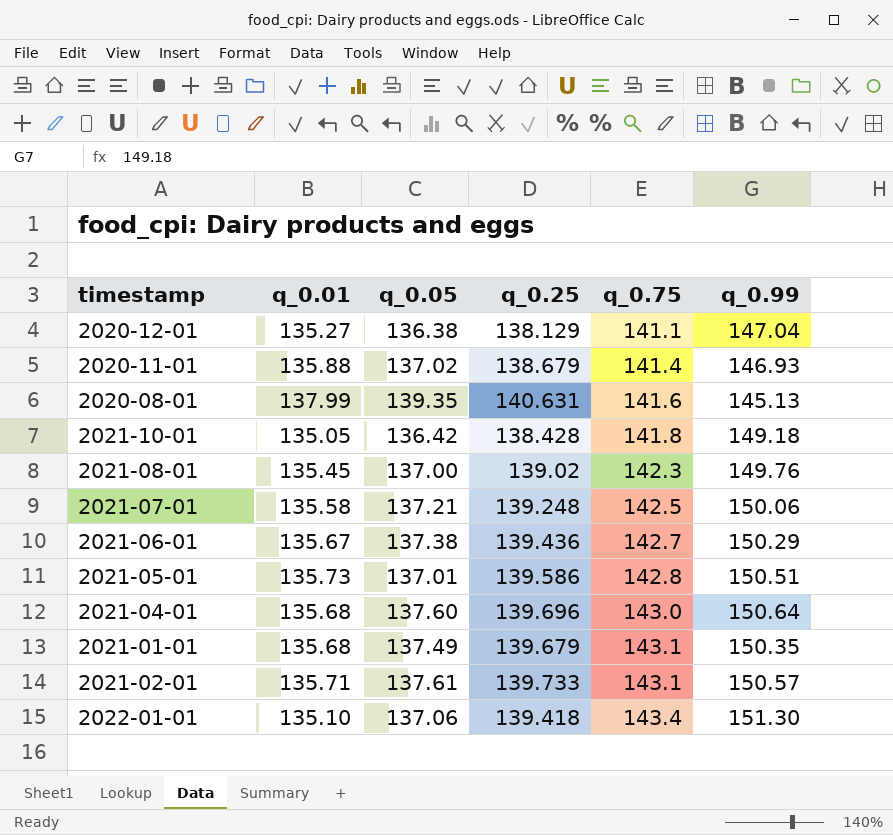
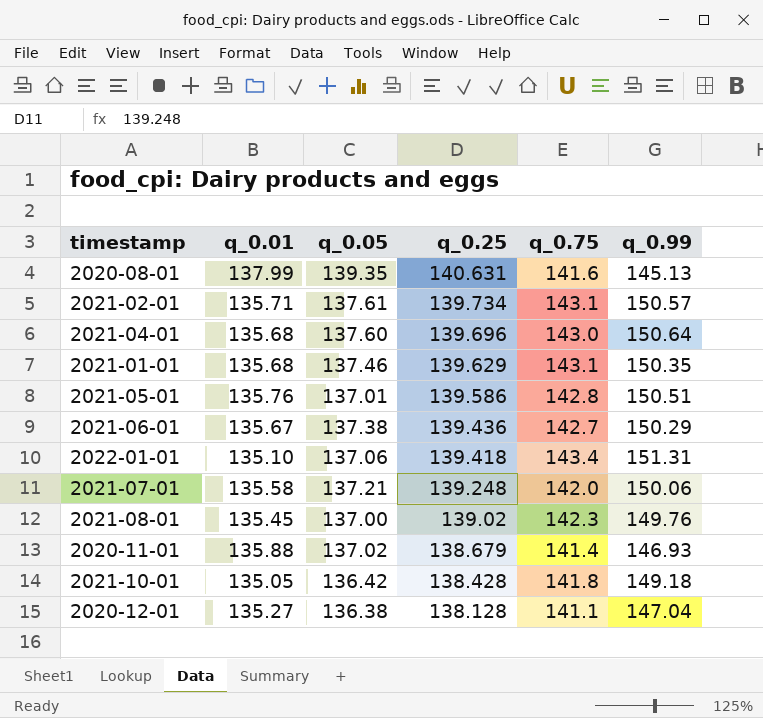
row order: q_0.75 ascending -> q_0.25 descending
2021-02-01 | q_0.25: 139.733 -> 139.734
2021-01-01 | q_0.05: 137.49 -> 137.46
2021-01-01 | q_0.25: 139.679 -> 139.629
2021-05-01 | q_0.01: 135.73 -> 135.76
2022-01-01 | q_0.99: 151.30 -> 151.31
2021-07-01 | q_0.75: 142.5 -> 142.0
2020-12-01 | q_0.25: 138.129 -> 138.128

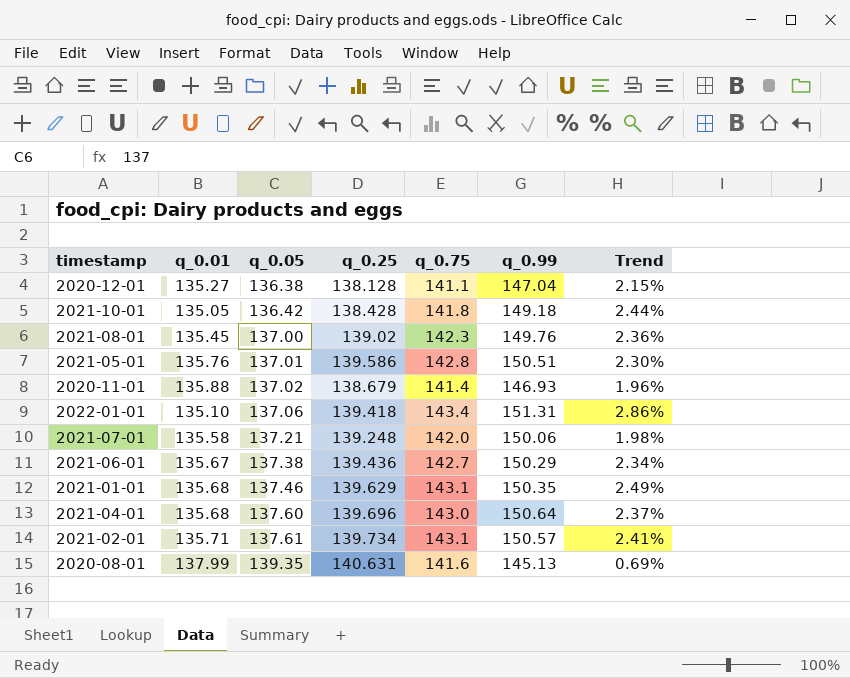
row order: q_0.25 descending -> q_0.05 ascending
column Trend | formula: none -> ([q_0.75] - [q_0.25]) / [q_0.25]

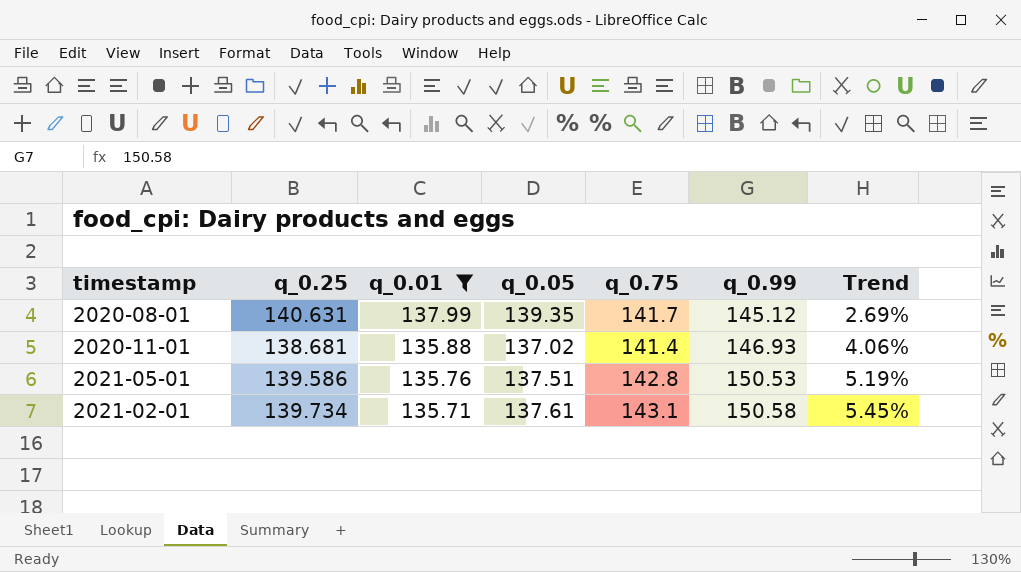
filter: none -> q_0.01 >= 135.71
row order: q_0.05 ascending -> q_0.01 descending
column q_0.25 | position: 4 -> 2
column Trend | formula: ([q_0.75] - [q_0.25]) / [q_0.25] -> ([q_0.75] - [q_0.01]) / [q_0.01]
2020-08-01 | q_0.75: 141.6 -> 141.7
2020-08-01 | q_0.99: 145.13 -> 145.12
2020-11-01 | q_0.25: 138.679 -> 138.681
2021-05-01 | q_0.05: 137.01 -> 137.51
2021-05-01 | q_0.99: 150.51 -> 150.53
2021-02-01 | q_0.99: 150.57 -> 150.58

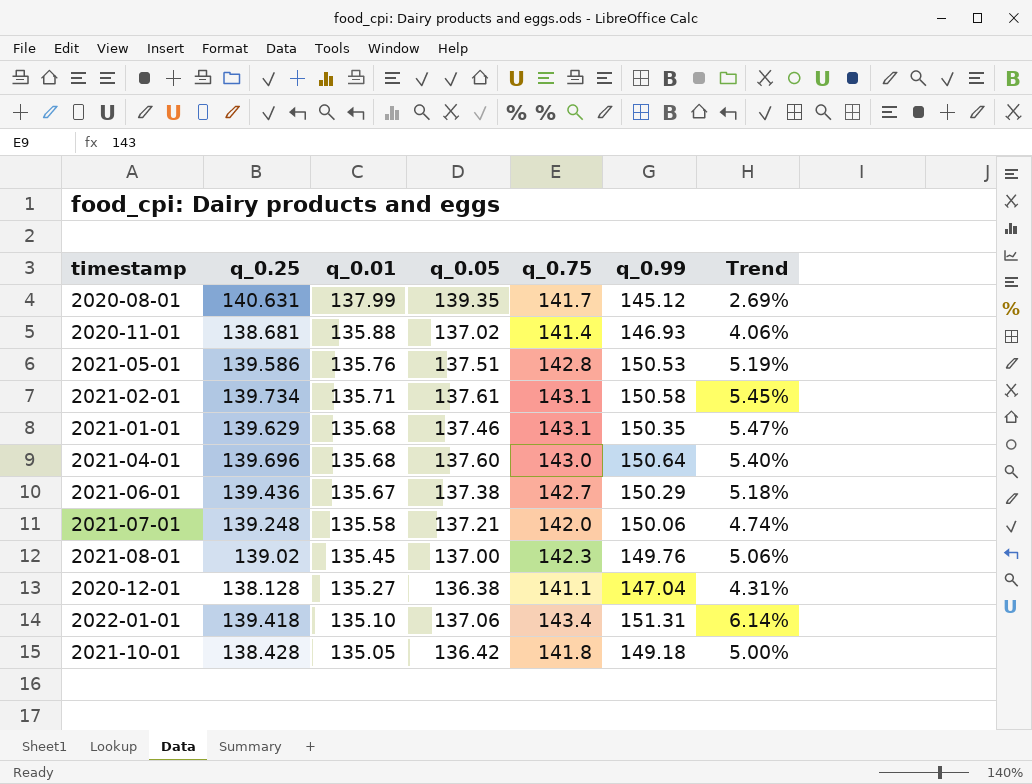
filter: q_0.01 >= 135.71 -> none

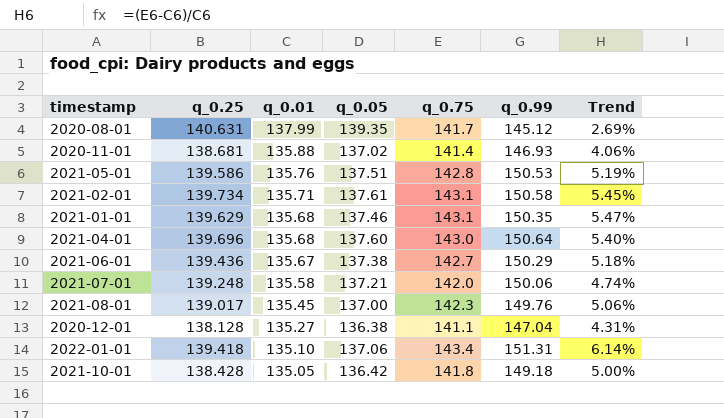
2021-08-01 | q_0.25: 139.02 -> 139.017

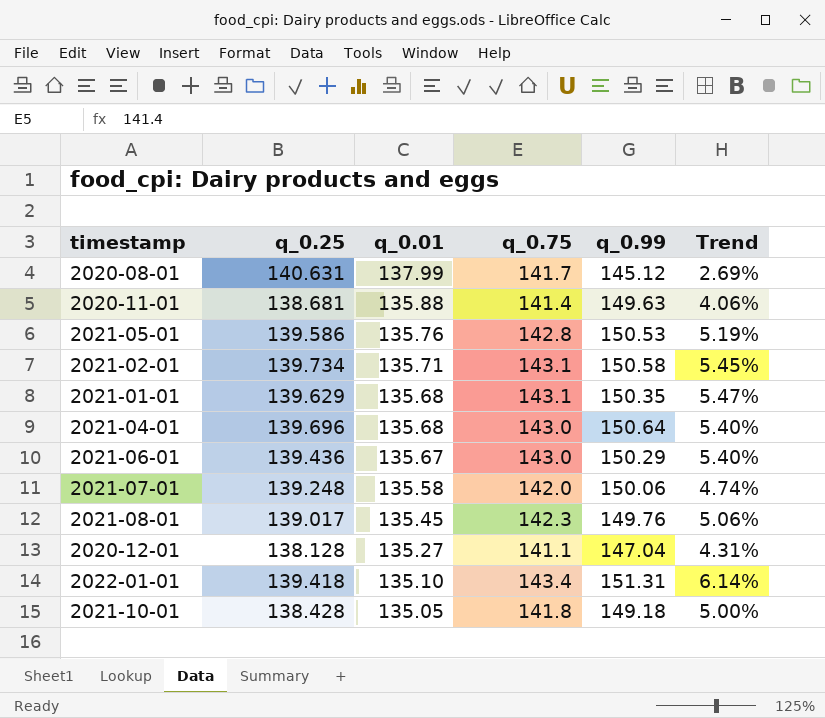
column q_0.05 | position: 4 -> none
2020-11-01 | q_0.99: 146.93 -> 149.63
2021-06-01 | q_0.75: 142.7 -> 143.0
2021-06-01 | Trend: 5.18% -> 5.40%

